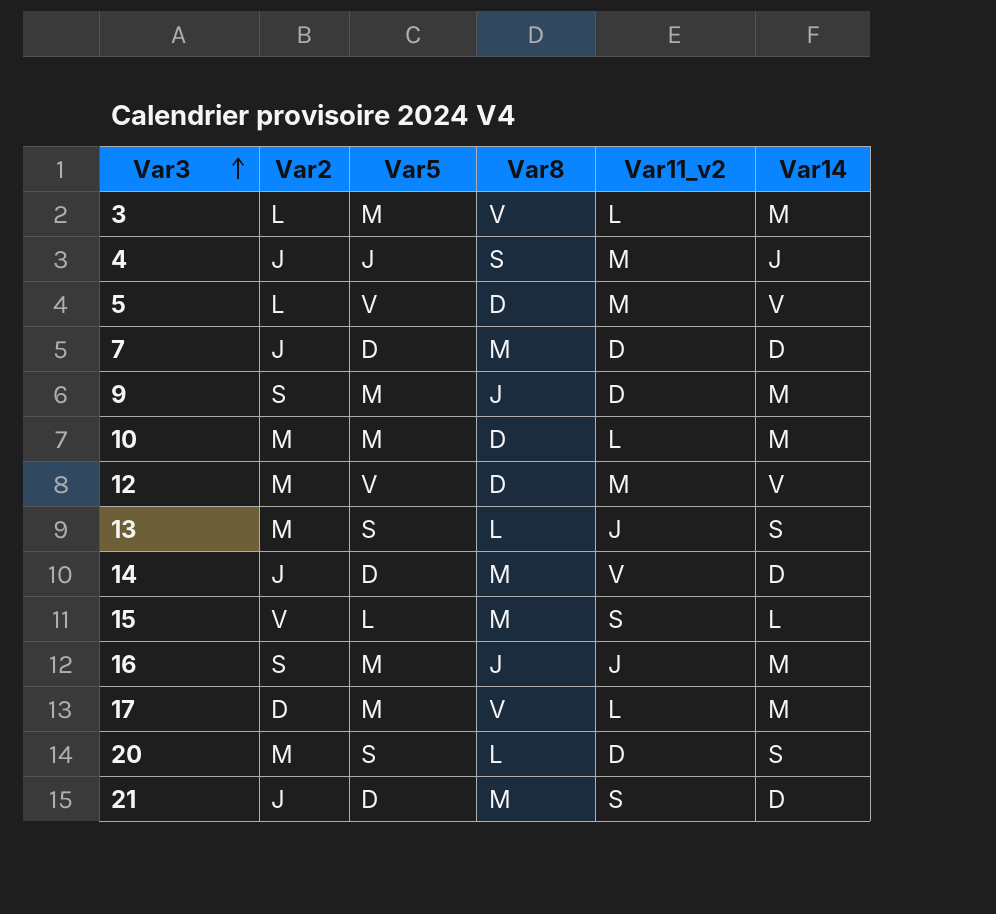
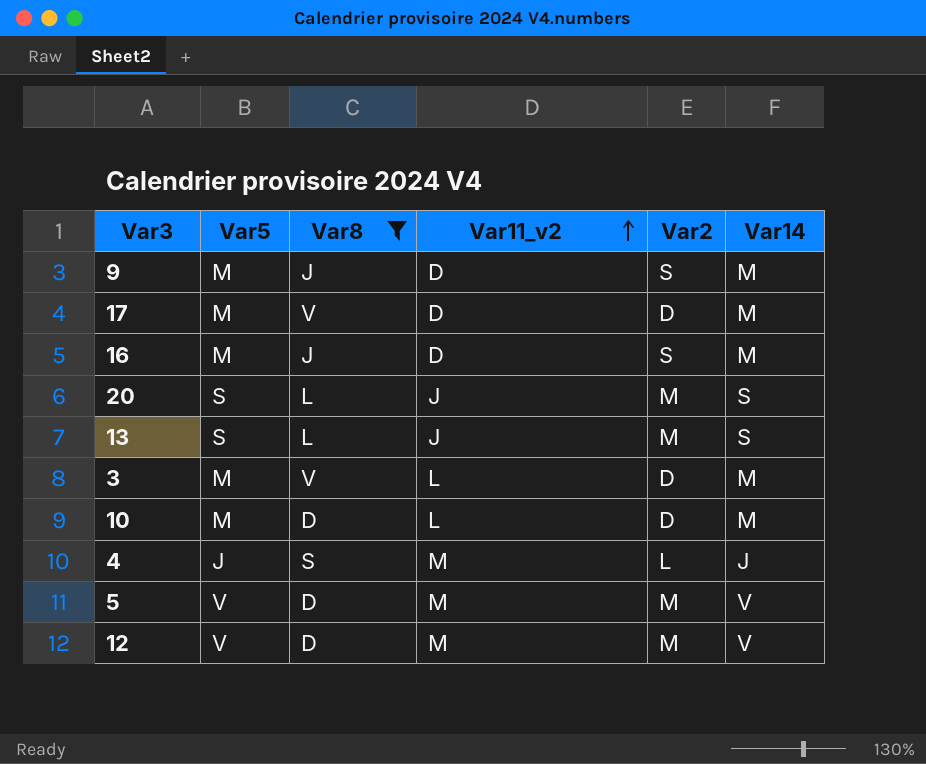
filter: none -> Var8 != M
row order: Var3 ascending -> Var11_v2 ascending
column Var2 | position: 2 -> 5
17 | Var11_v2: L -> D
16 | Var11_v2: J -> D
20 | Var11_v2: D -> J
3 | Var2: L -> D
10 | Var2: M -> D
4 | Var2: J -> L
5 | Var2: L -> M

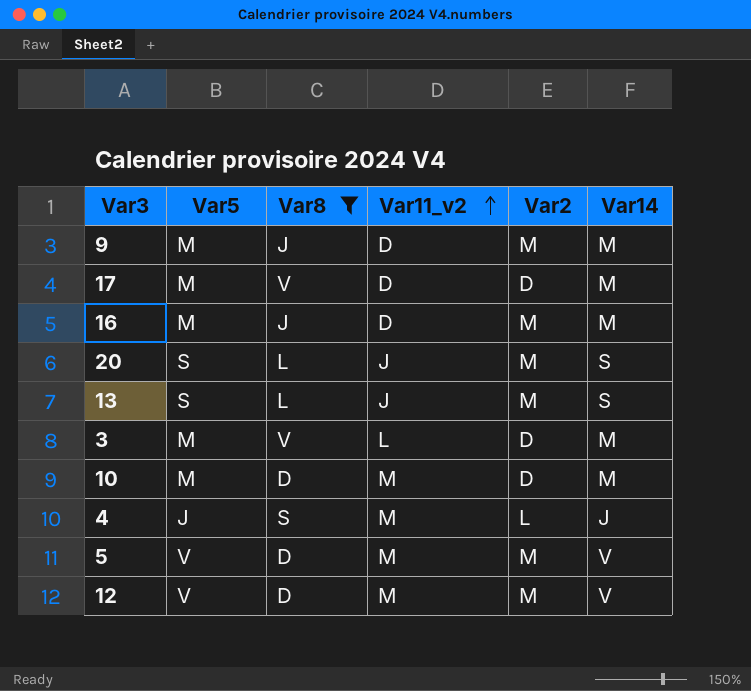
9 | Var2: S -> M
16 | Var2: S -> M
10 | Var11_v2: L -> M

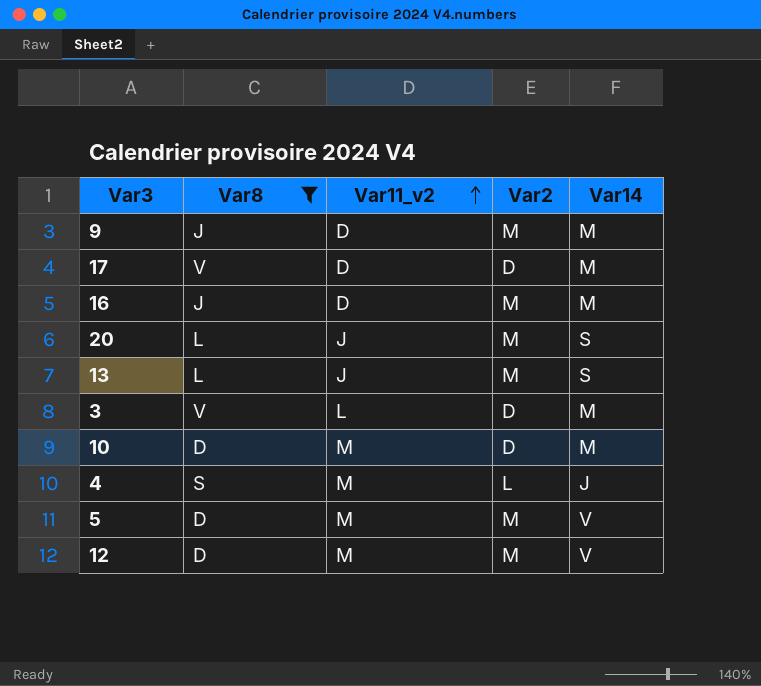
column Var5 | position: 2 -> none

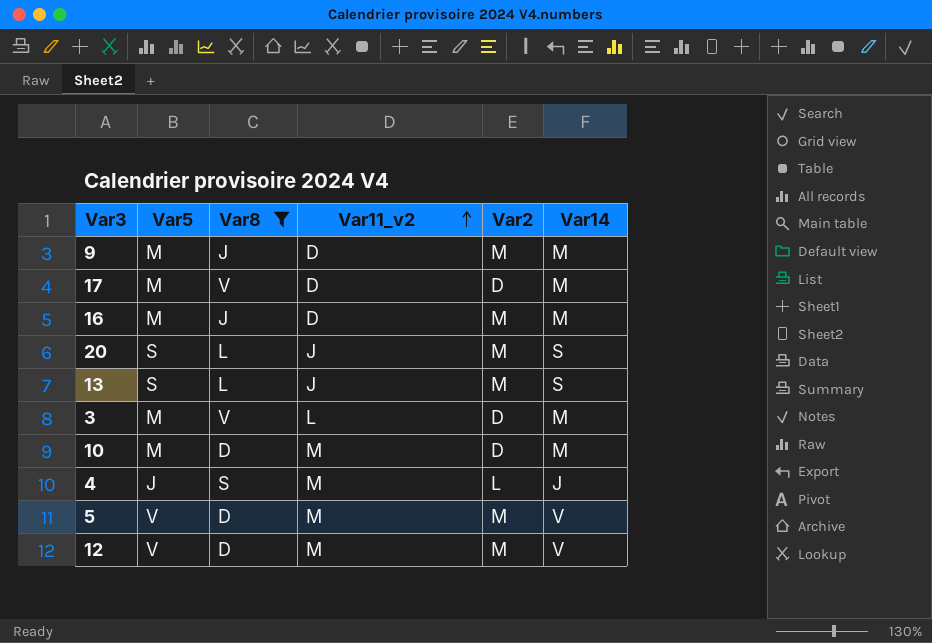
column Var5 | position: none -> 2

